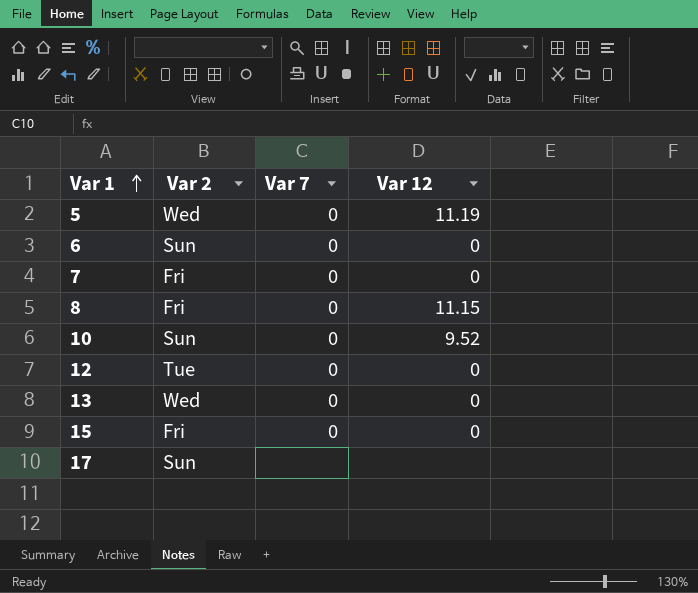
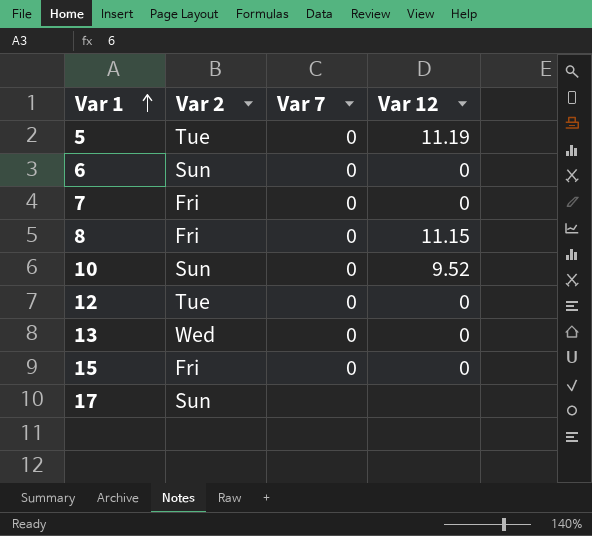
5 | Var 2: Wed -> Tue

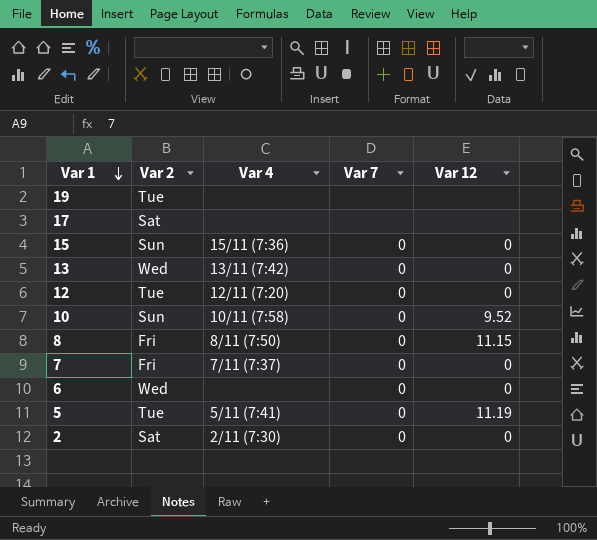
row order: Var 1 ascending -> Var 1 descending
column Var 4 | position: none -> 3
row 19: none -> Tue | none | none | none
17 | Var 2: Sun -> Sat
15 | Var 2: Fri -> Sun
6 | Var 2: Sun -> Wed
row 2: none -> Sat | 2/11 (7:30) | 0 | 0

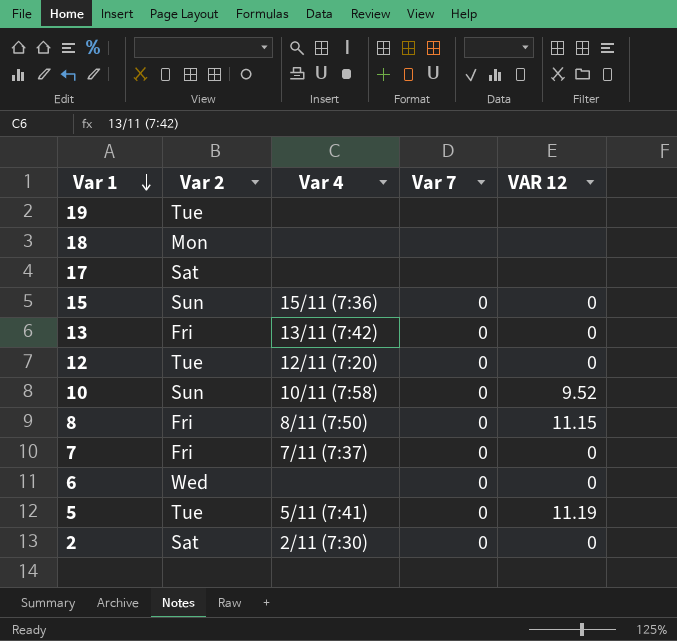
column name: Var 12 -> VAR 12
row 18: none -> Mon | none | none | none
13 | Var 2: Wed -> Fri

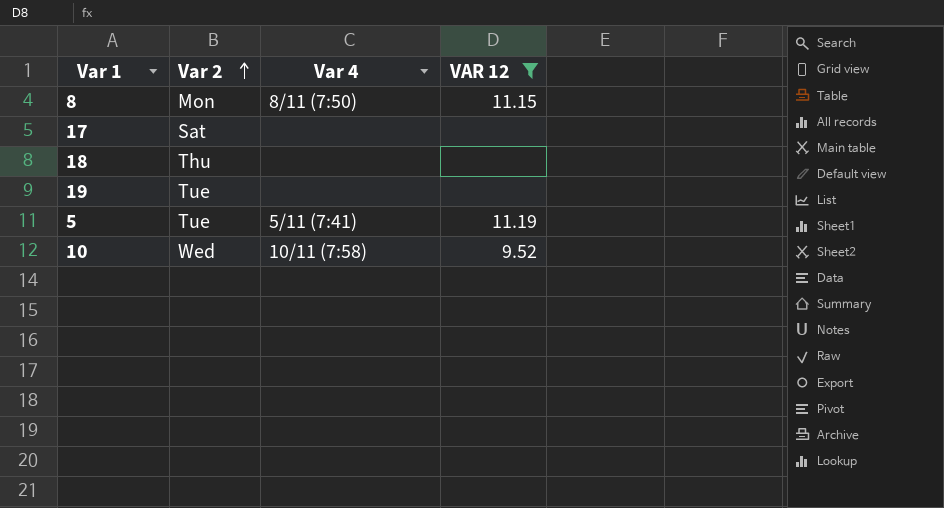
filter: none -> VAR 12 != 0
row order: Var 1 descending -> Var 2 ascending
column Var 7 | position: 4 -> none
8 | Var 2: Fri -> Mon
18 | Var 2: Mon -> Thu
10 | Var 2: Sun -> Wed

